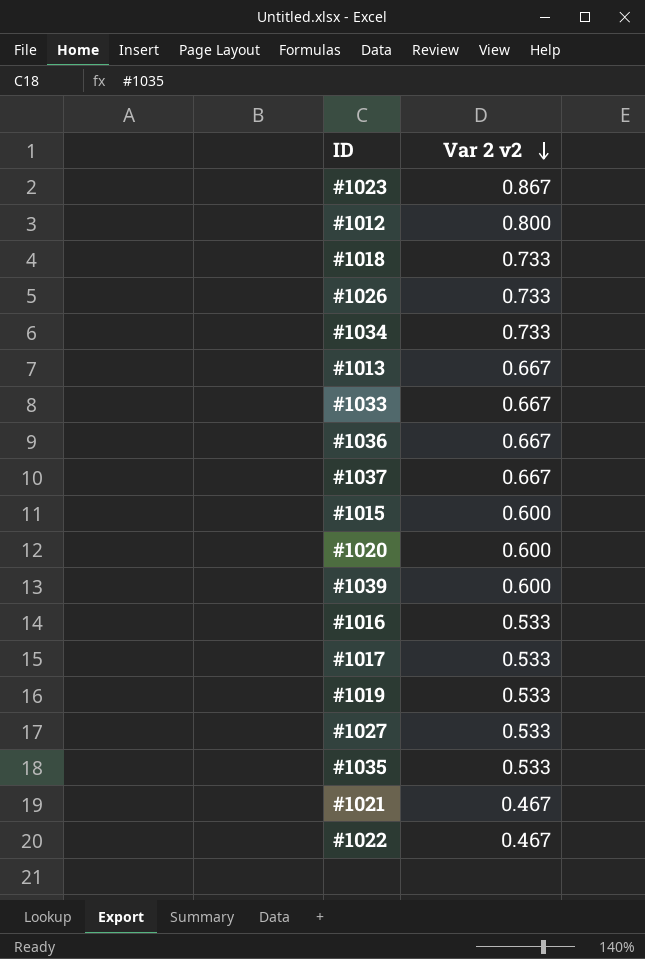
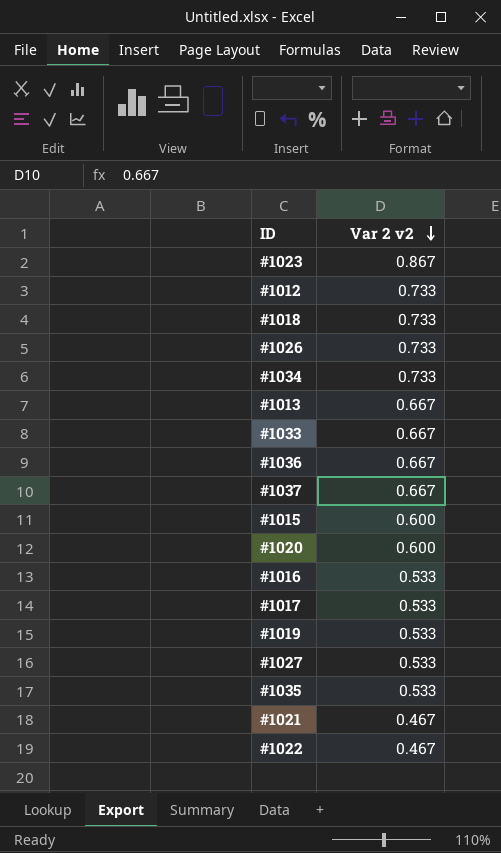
row #1039: 0.600 -> none
#1012 | Var 2 v2: 0.800 -> 0.733

